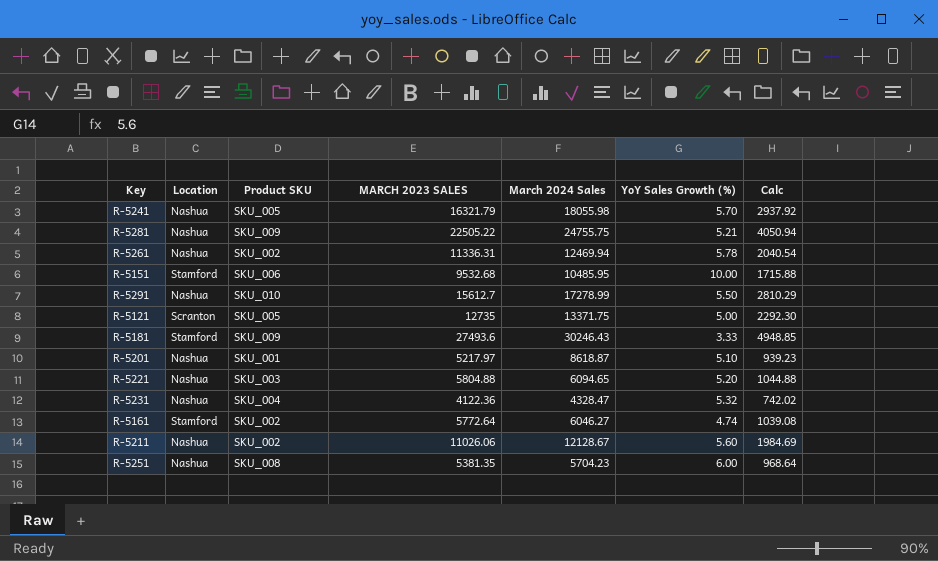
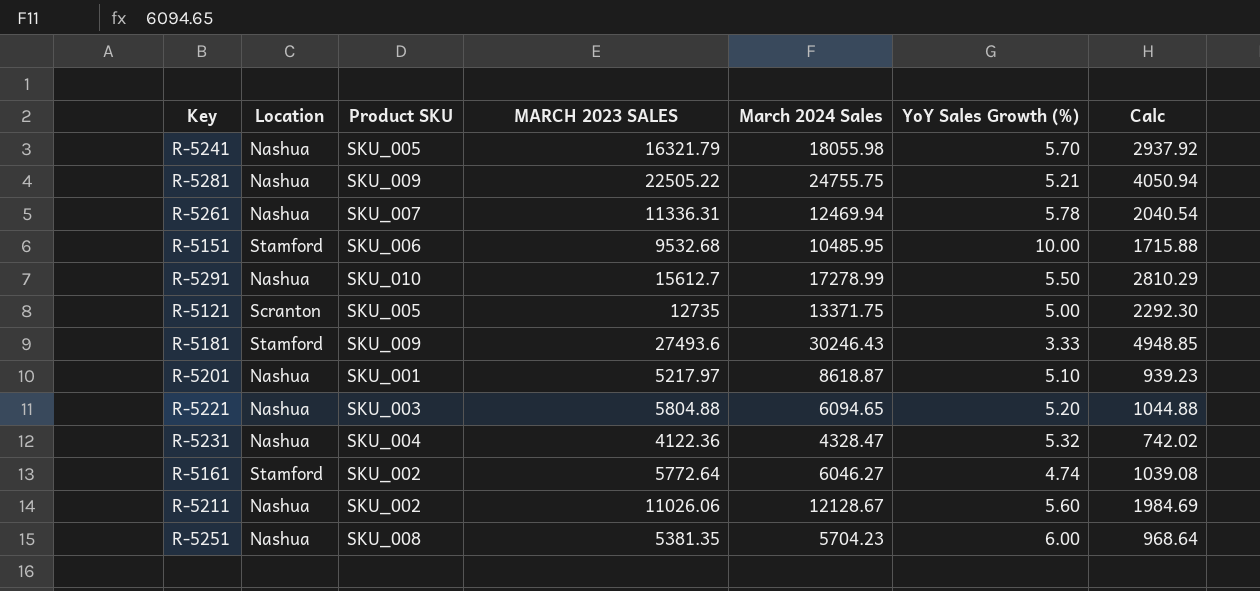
R-5261 | Product SKU: SKU_002 -> SKU_007

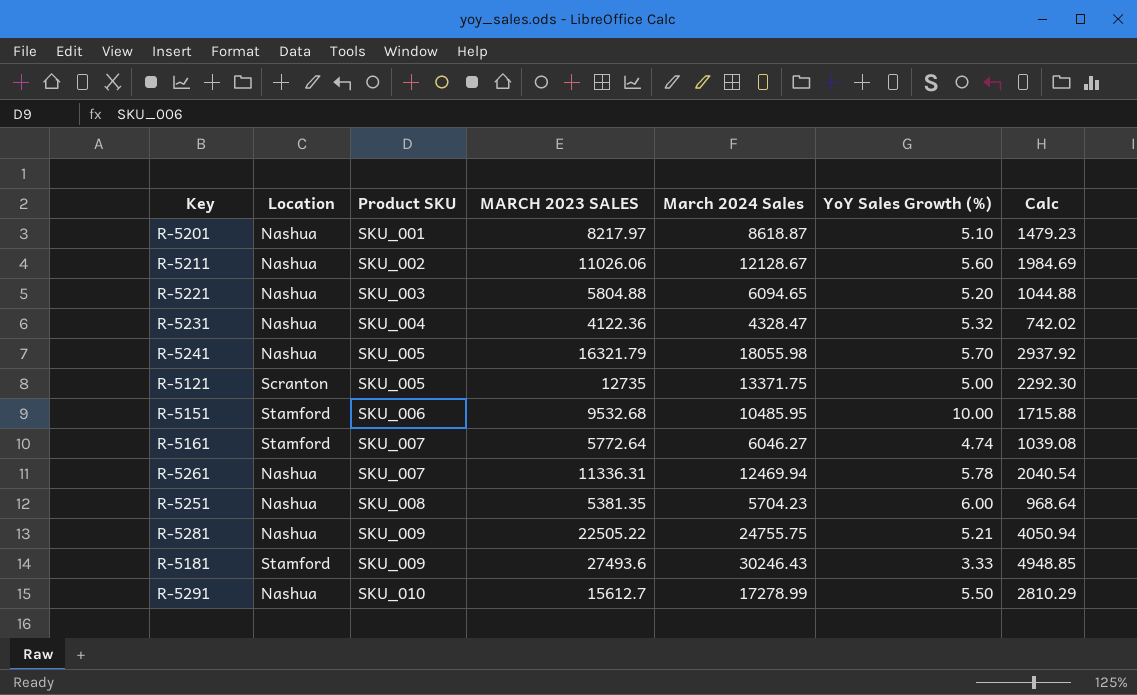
row order: none -> Product SKU ascending
R-5201 | MARCH 2023 SALES: 5217.97 -> 8217.97
R-5201 | Calc: 939.23 -> 1479.23
R-5161 | Product SKU: SKU_002 -> SKU_007

